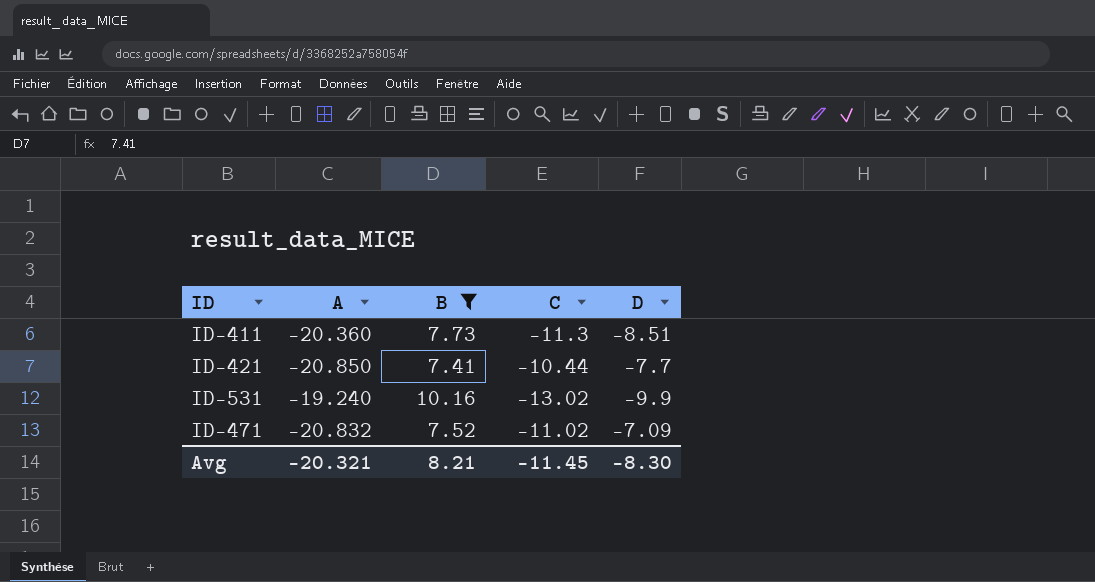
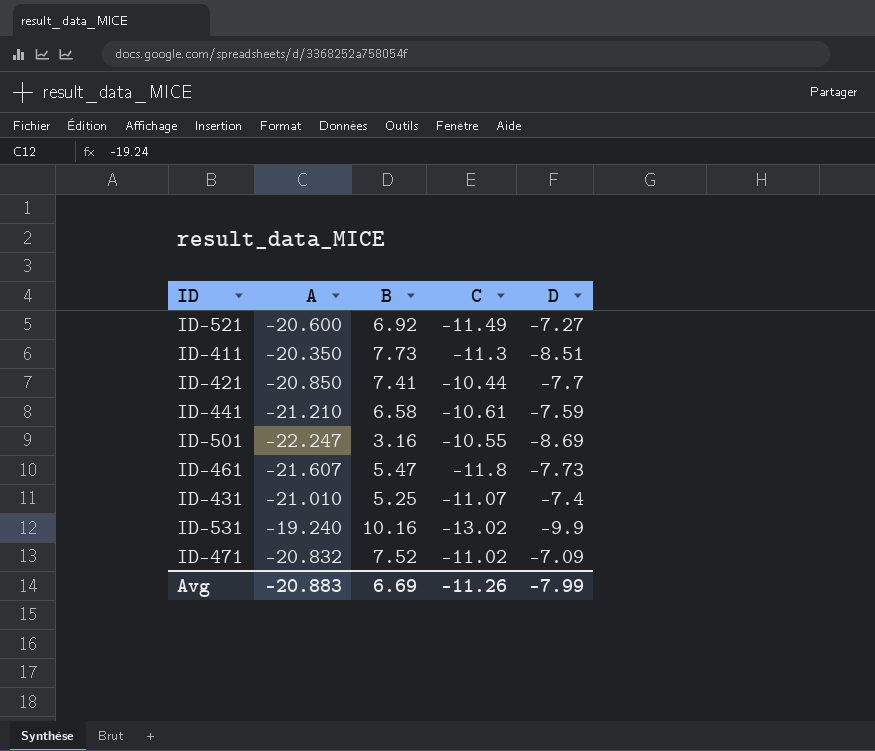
filter: B >= 7.41 -> none
ID-411 | A: -20.360 -> -20.350
Avg | A: -20.321 -> -20.883
Avg | B: 8.21 -> 6.69
Avg | C: -11.45 -> -11.26
Avg | D: -8.30 -> -7.99

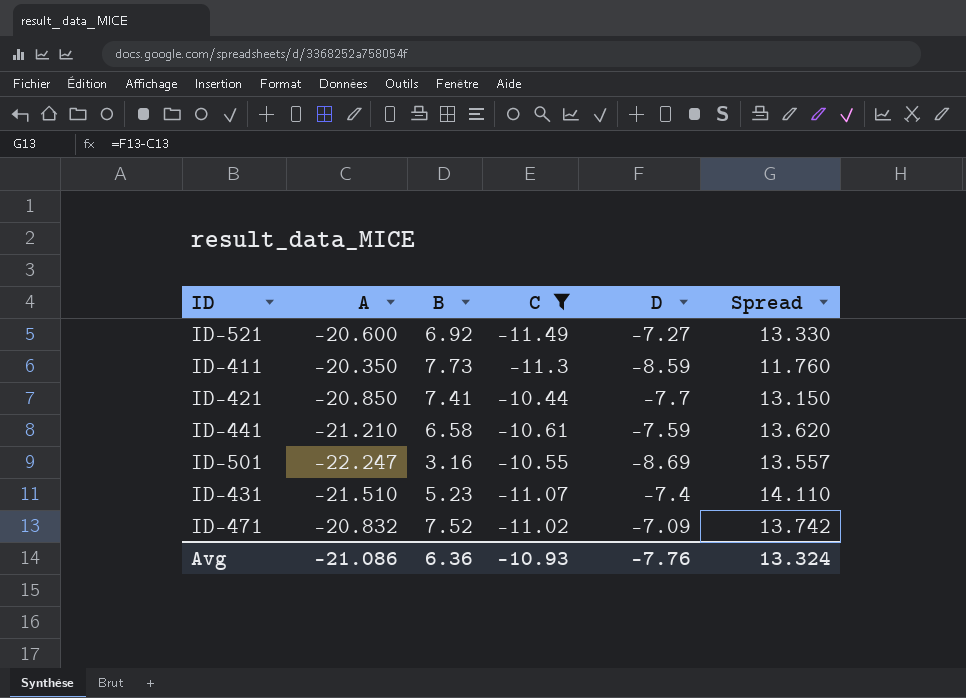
filter: none -> C >= -11.49
column Spread | formula: none -> [D] - [A]
ID-411 | D: -8.51 -> -8.59
ID-431 | A: -21.010 -> -21.510
ID-431 | B: 5.25 -> 5.23
Avg | A: -20.883 -> -21.086
Avg | B: 6.69 -> 6.36
Avg | C: -11.26 -> -10.93
Avg | D: -7.99 -> -7.76

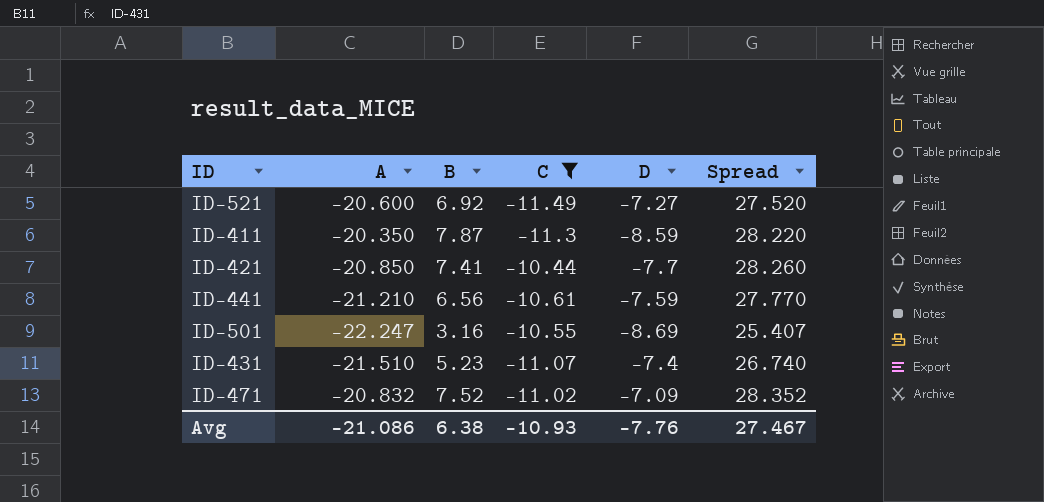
column Spread | formula: [D] - [A] -> [B] - [A]
ID-411 | B: 7.73 -> 7.87
ID-441 | B: 6.58 -> 6.56
Avg | B: 6.36 -> 6.38
Avg | Spread: 13.324 -> 27.467

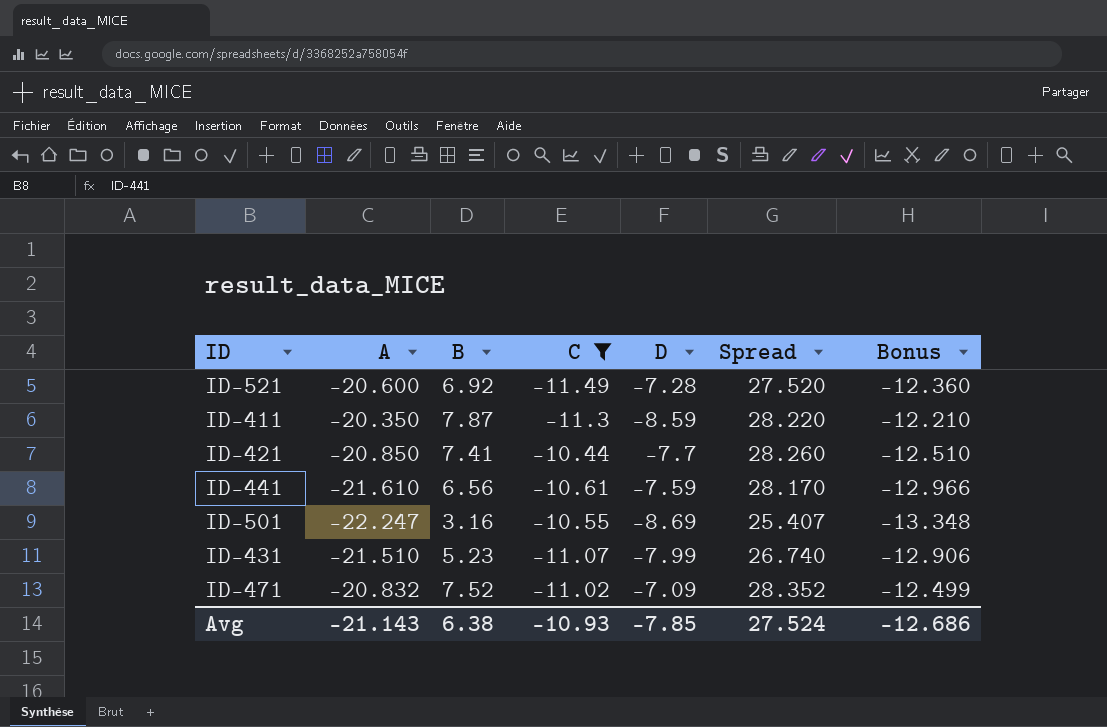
column Bonus | formula: none -> [A] * 0.6
ID-521 | D: -7.27 -> -7.28
ID-441 | A: -21.210 -> -21.610
ID-441 | Spread: 27.770 -> 28.170
ID-431 | D: -7.4 -> -7.99
Avg | A: -21.086 -> -21.143
Avg | D: -7.76 -> -7.85
Avg | Spread: 27.467 -> 27.524

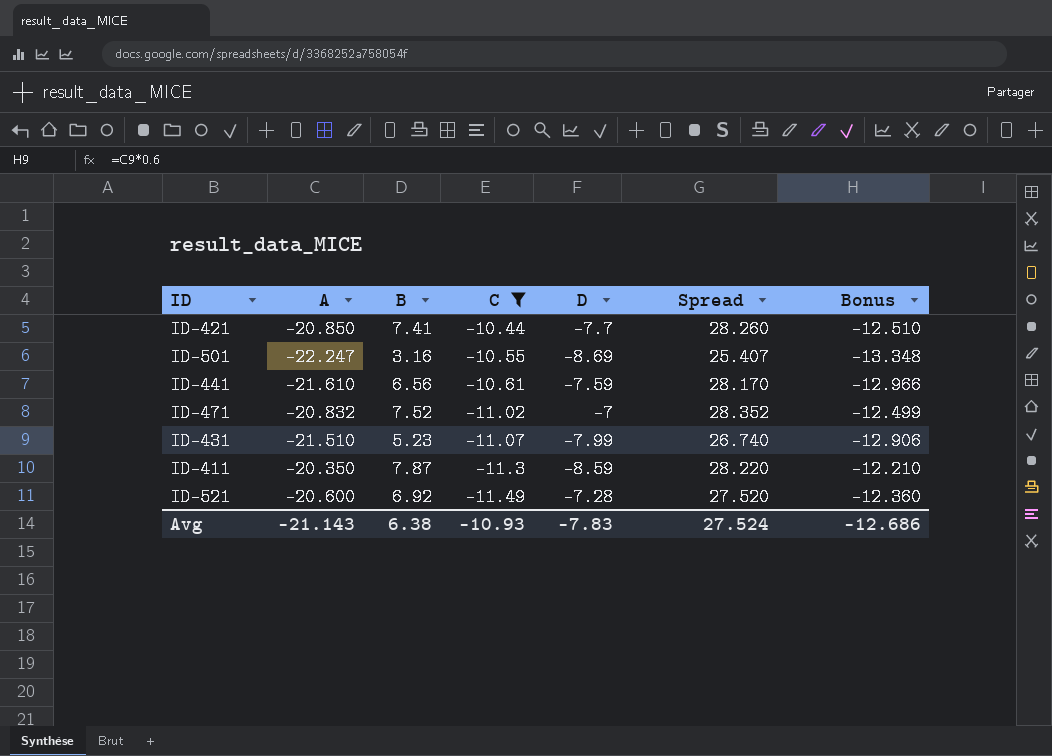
row order: none -> C descending
ID-471 | D: -7.09 -> -7
Avg | D: -7.85 -> -7.83

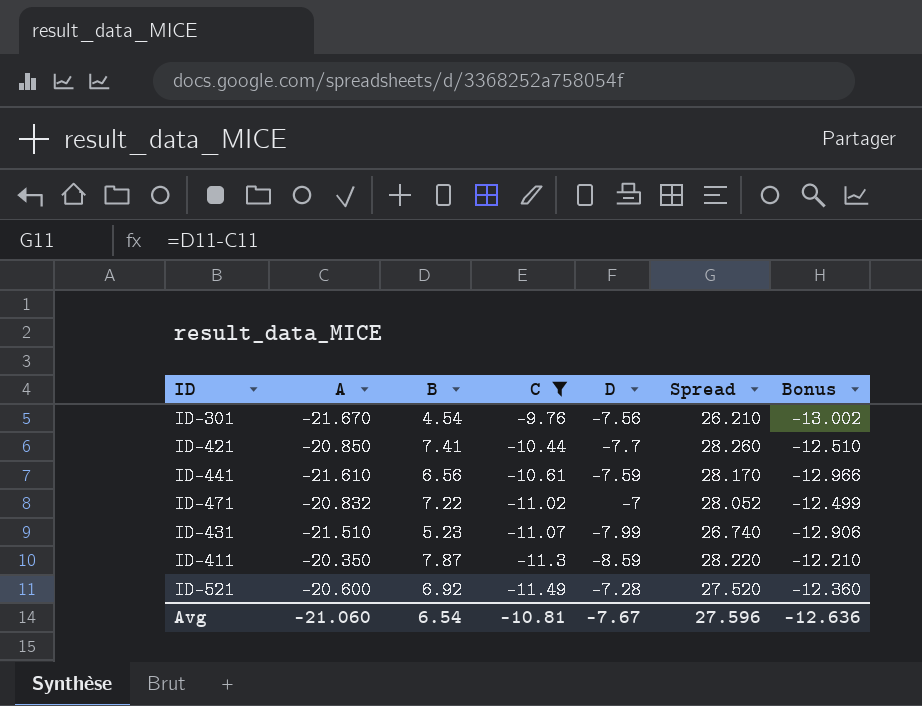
row ID-501: -22.247 | 3.16 | -10.55 | -8.69 | 25.407 | -13.348 -> none
row ID-301: none -> -21.670 | 4.54 | -9.76 | -7.56 | 26.210 | -13.002
ID-471 | B: 7.52 -> 7.22
ID-471 | Spread: 28.352 -> 28.052
Avg | A: -21.143 -> -21.060
Avg | B: 6.38 -> 6.54
Avg | C: -10.93 -> -10.81
Avg | D: -7.83 -> -7.67
Avg | Spread: 27.524 -> 27.596
Avg | Bonus: -12.686 -> -12.636

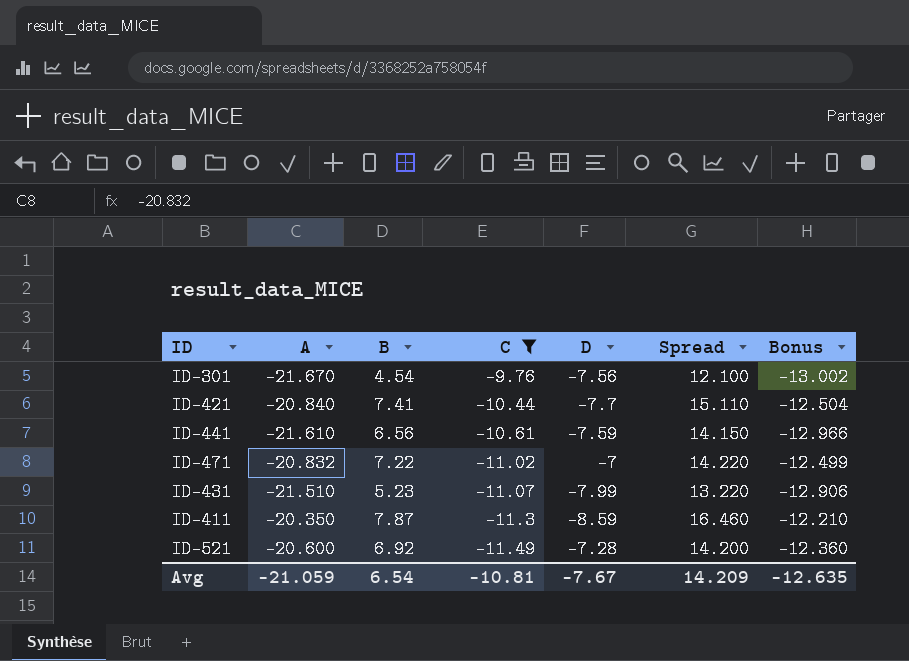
column Spread | formula: [B] - [A] -> [B] - [D]
ID-421 | A: -20.850 -> -20.840
ID-421 | Bonus: -12.510 -> -12.504
Avg | A: -21.060 -> -21.059
Avg | Spread: 27.596 -> 14.209
Avg | Bonus: -12.636 -> -12.635

